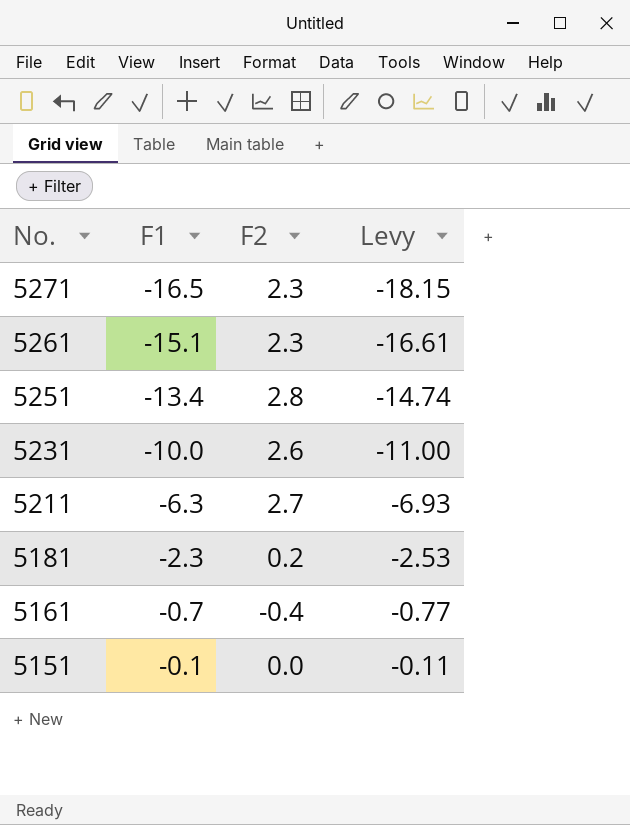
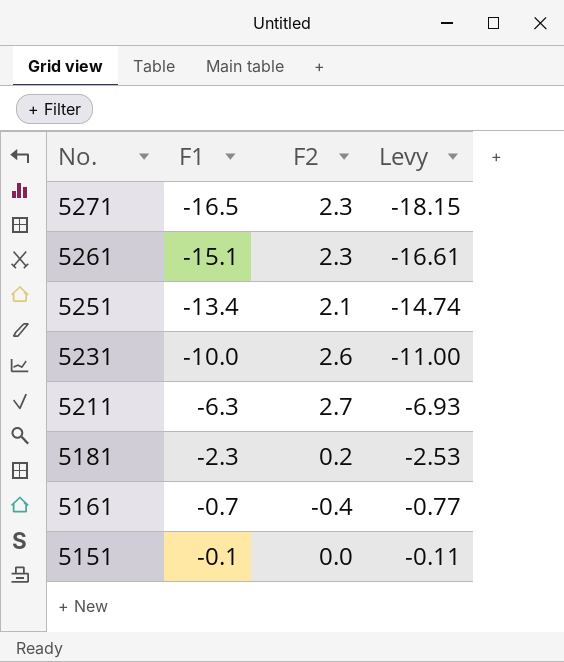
5251 | F2: 2.8 -> 2.1

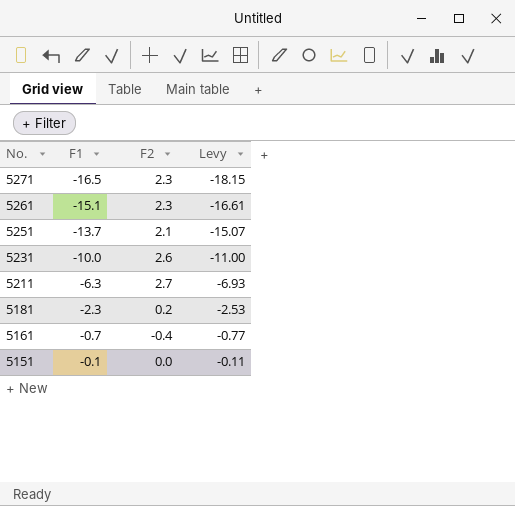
5251 | F1: -13.4 -> -13.7
5251 | Levy: -14.74 -> -15.07

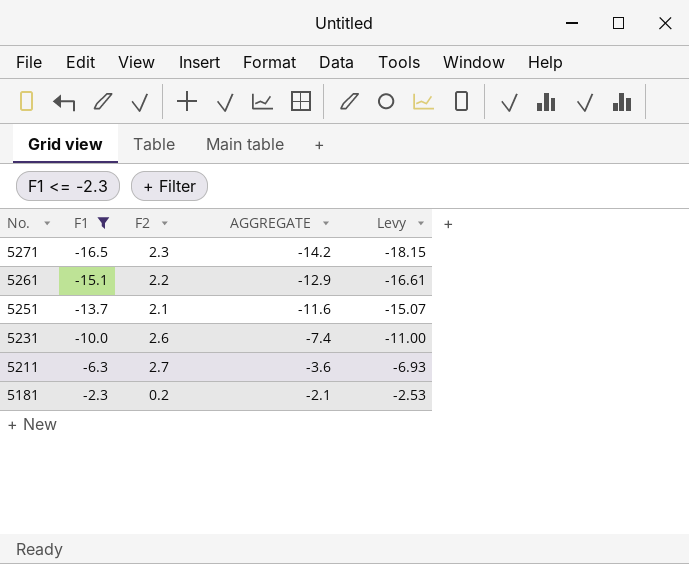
filter: none -> F1 <= -2.3
column AGGREGATE | formula: none -> [F1] + [F2]
5261 | F2: 2.3 -> 2.2

